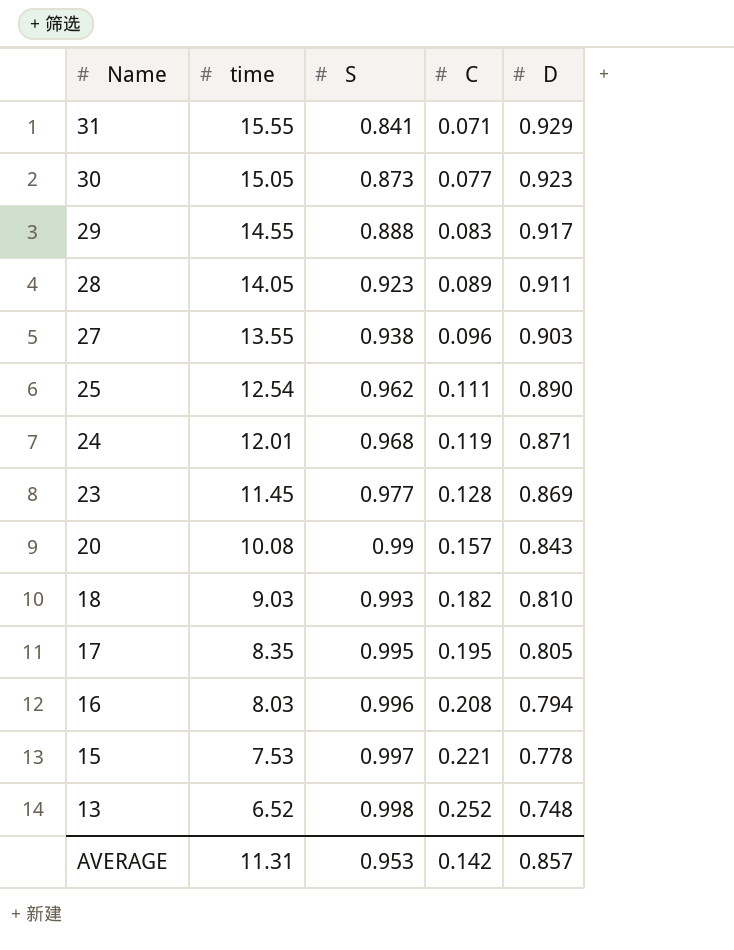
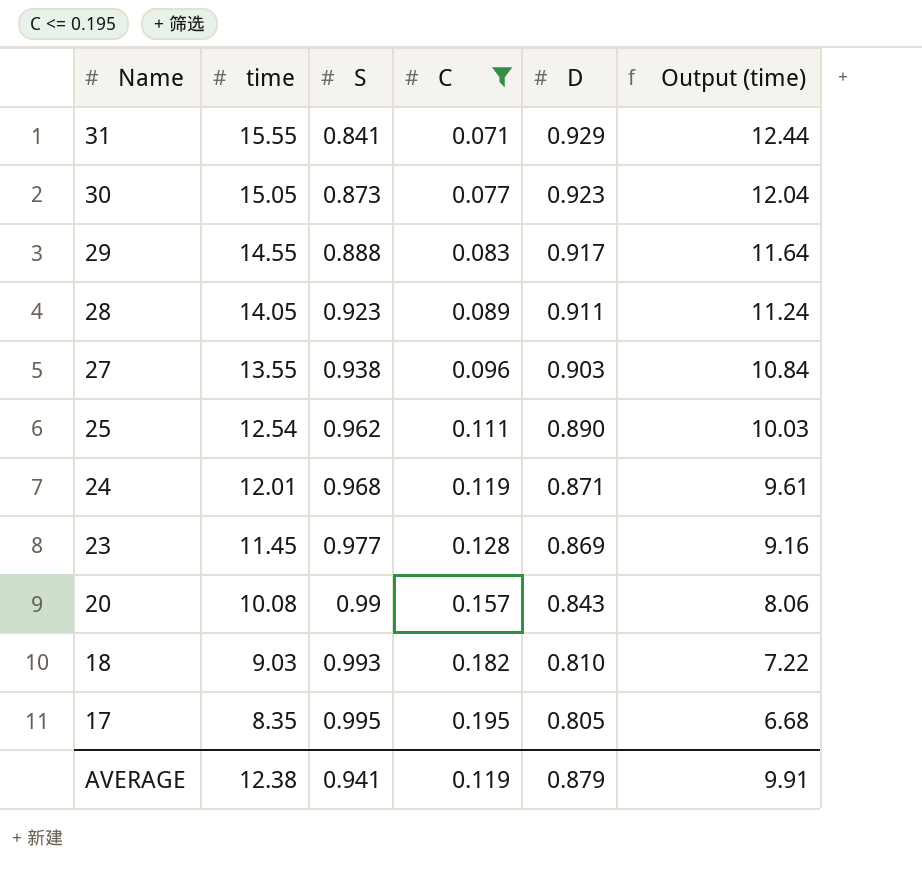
filter: none -> C <= 0.195
column Output (time) | formula: none -> [time] * 0.8
AVERAGE | time: 11.31 -> 12.38
AVERAGE | S: 0.953 -> 0.941
AVERAGE | C: 0.142 -> 0.119
AVERAGE | D: 0.857 -> 0.879

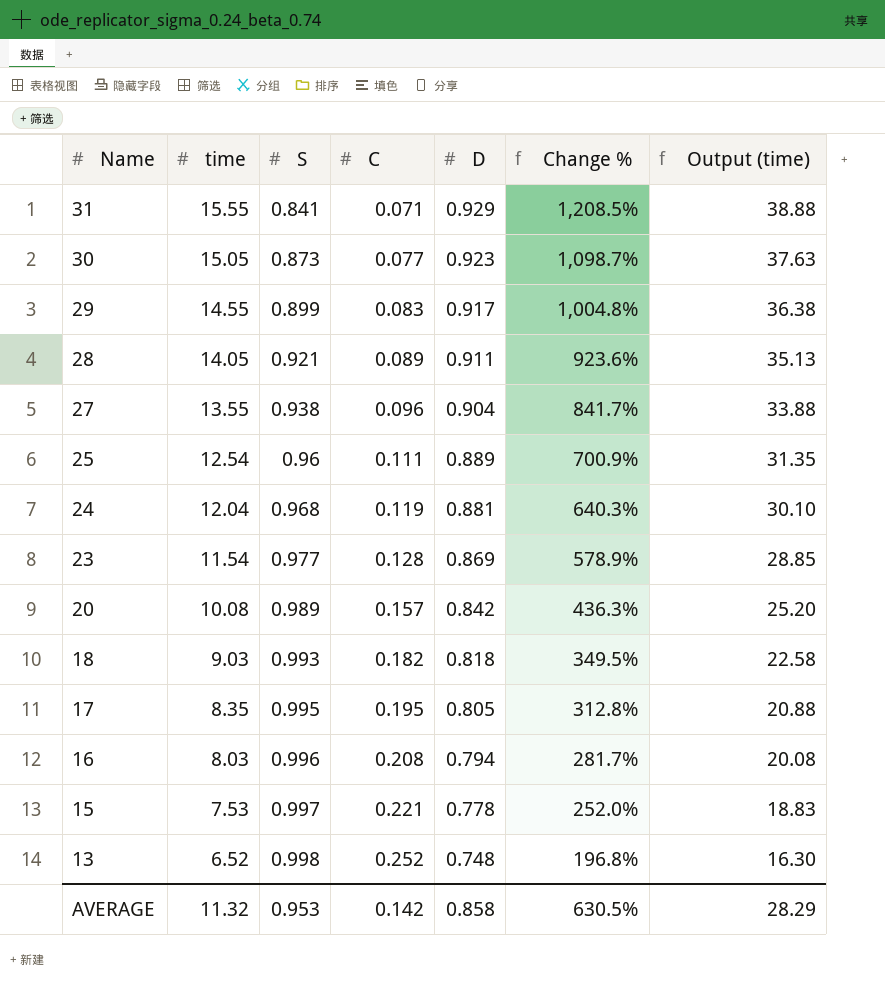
filter: C <= 0.195 -> none
column Change % | formula: none -> ([D] - [C]) / [C]
column Output (time) | formula: [time] * 0.8 -> [time] * 2.5
29 | S: 0.888 -> 0.899
28 | S: 0.923 -> 0.921
27 | D: 0.903 -> 0.904
25 | S: 0.962 -> 0.96
25 | D: 0.890 -> 0.889
24 | time: 12.01 -> 12.04
24 | D: 0.871 -> 0.881
23 | time: 11.45 -> 11.54
20 | S: 0.99 -> 0.989
20 | D: 0.843 -> 0.842
18 | D: 0.810 -> 0.818
AVERAGE | time: 12.38 -> 11.32
AVERAGE | S: 0.941 -> 0.953
AVERAGE | C: 0.119 -> 0.142
AVERAGE | D: 0.879 -> 0.858
AVERAGE | Output (time): 9.91 -> 28.29

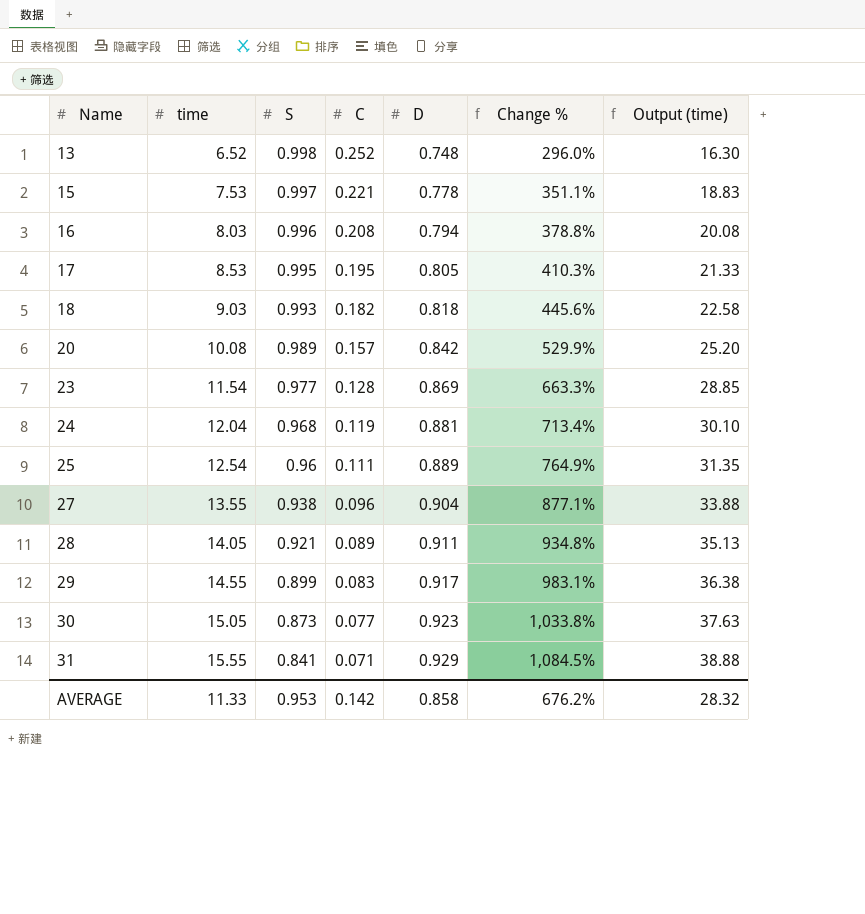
row order: Name descending -> Name ascending
column Change % | formula: ([D] - [C]) / [C] -> ([S] - [C]) / [C]
17 | time: 8.35 -> 8.53
17 | Output (time): 20.88 -> 21.33
AVERAGE | time: 11.32 -> 11.33
AVERAGE | Change %: 630.5% -> 676.2%
AVERAGE | Output (time): 28.29 -> 28.32

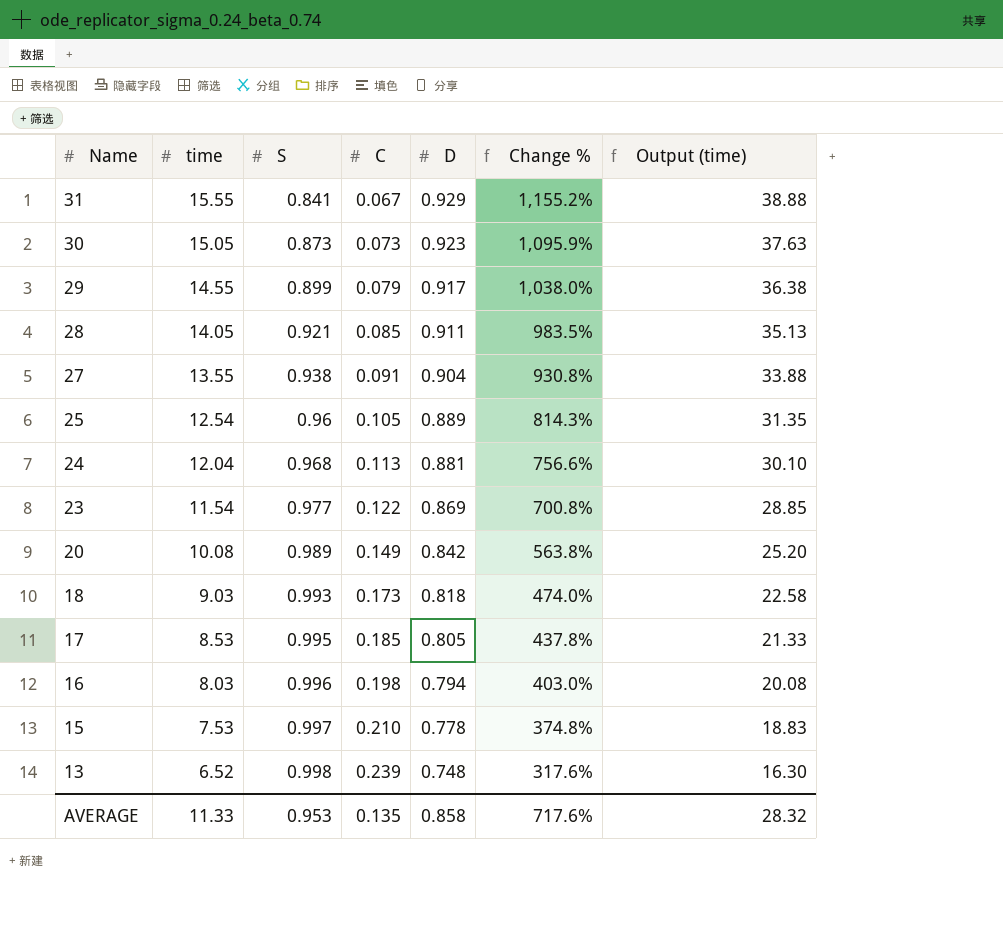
row order: Name ascending -> Name descending
31 | C: 0.071 -> 0.067
31 | Change %: 1,084.5% -> 1,155.2%
30 | C: 0.077 -> 0.073
30 | Change %: 1,033.8% -> 1,095.9%
29 | C: 0.083 -> 0.079
29 | Change %: 983.1% -> 1,038.0%
28 | C: 0.089 -> 0.085
28 | Change %: 934.8% -> 983.5%
27 | C: 0.096 -> 0.091
27 | Change %: 877.1% -> 930.8%
25 | C: 0.111 -> 0.105
25 | Change %: 764.9% -> 814.3%
24 | C: 0.119 -> 0.113
24 | Change %: 713.4% -> 756.6%
23 | C: 0.128 -> 0.122
23 | Change %: 663.3% -> 700.8%
20 | C: 0.157 -> 0.149
20 | Change %: 529.9% -> 563.8%
18 | C: 0.182 -> 0.173
18 | Change %: 445.6% -> 474.0%
17 | C: 0.195 -> 0.185
17 | Change %: 410.3% -> 437.8%
16 | C: 0.208 -> 0.198
16 | Change %: 378.8% -> 403.0%
15 | C: 0.221 -> 0.210
15 | Change %: 351.1% -> 374.8%
13 | C: 0.252 -> 0.239
13 | Change %: 296.0% -> 317.6%
AVERAGE | C: 0.142 -> 0.135
AVERAGE | Change %: 676.2% -> 717.6%

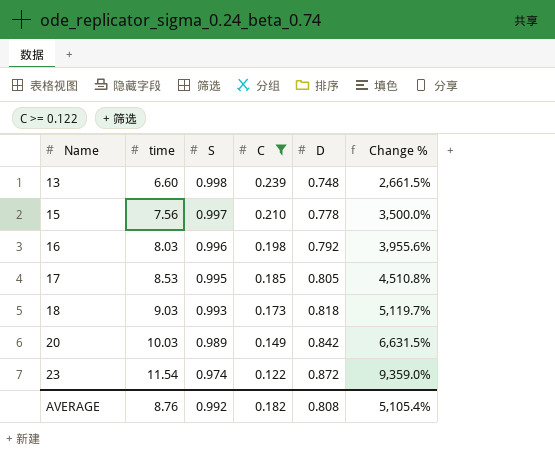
filter: none -> C >= 0.122
row order: Name descending -> Name ascending
column Output (time) | formula: [time] * 2.5 -> none
column Change % | formula: ([S] - [C]) / [C] -> ([time] - [C]) / [C]
13 | time: 6.52 -> 6.60
15 | time: 7.53 -> 7.56
16 | D: 0.794 -> 0.792
20 | time: 10.08 -> 10.03
23 | S: 0.977 -> 0.974
23 | D: 0.869 -> 0.872
AVERAGE | time: 11.33 -> 8.76
AVERAGE | S: 0.953 -> 0.992
AVERAGE | C: 0.135 -> 0.182
AVERAGE | D: 0.858 -> 0.808
AVERAGE | Change %: 717.6% -> 5,105.4%

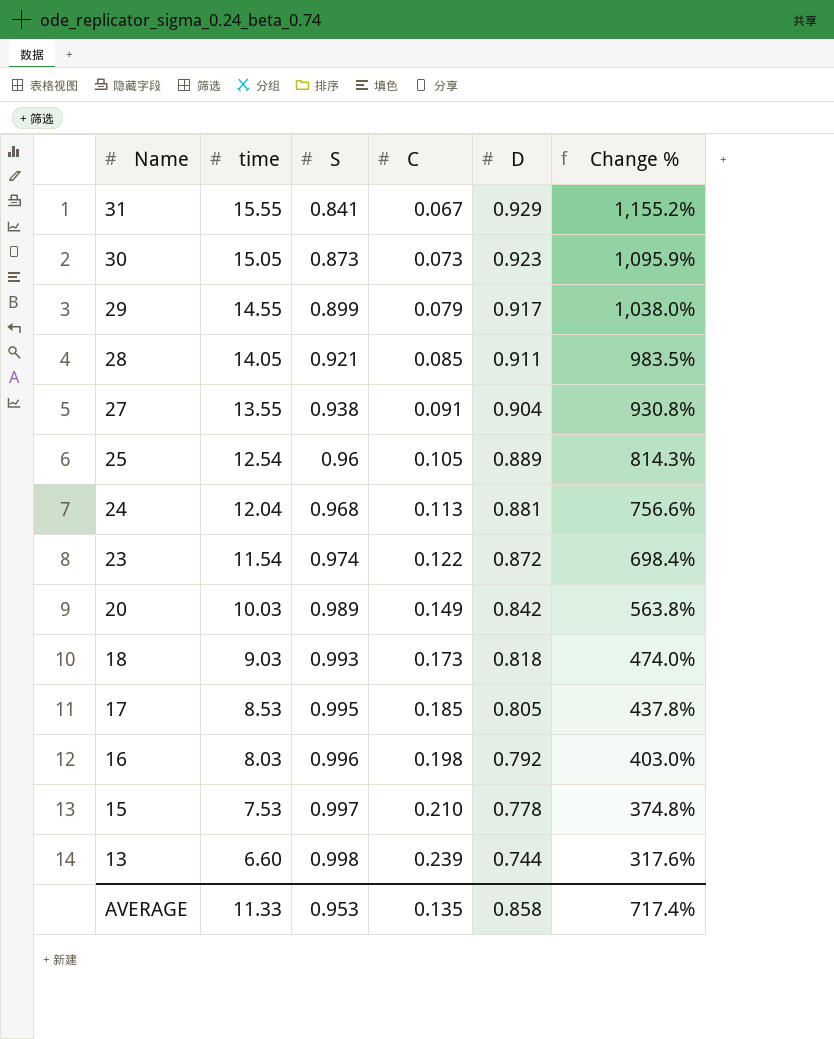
filter: C >= 0.122 -> none
row order: Name ascending -> Name descending
column Change % | formula: ([time] - [C]) / [C] -> ([S] - [C]) / [C]
15 | time: 7.56 -> 7.53
13 | D: 0.748 -> 0.744
AVERAGE | time: 8.76 -> 11.33
AVERAGE | S: 0.992 -> 0.953
AVERAGE | C: 0.182 -> 0.135
AVERAGE | D: 0.808 -> 0.858
AVERAGE | Change %: 5,105.4% -> 717.4%

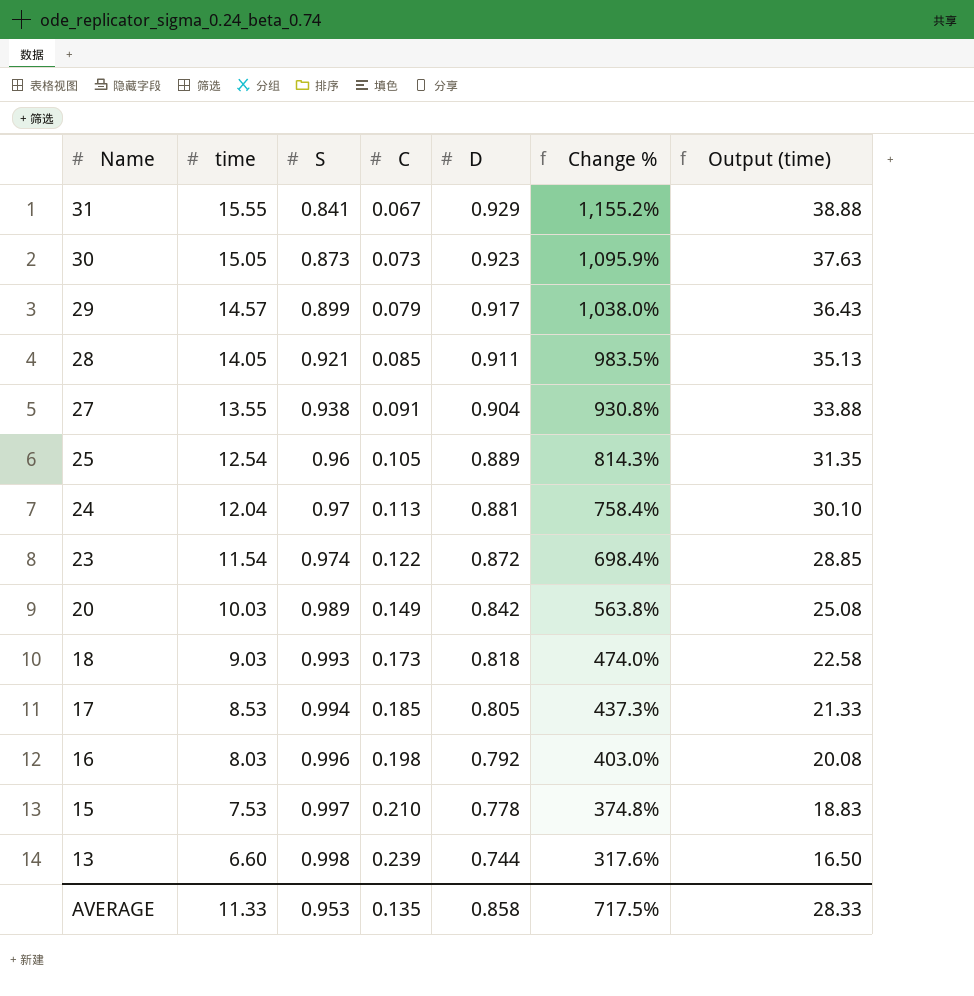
column Output (time) | formula: none -> [time] * 2.5
29 | time: 14.55 -> 14.57
24 | S: 0.968 -> 0.97
24 | Change %: 756.6% -> 758.4%
17 | S: 0.995 -> 0.994
17 | Change %: 437.8% -> 437.3%
AVERAGE | Change %: 717.4% -> 717.5%

